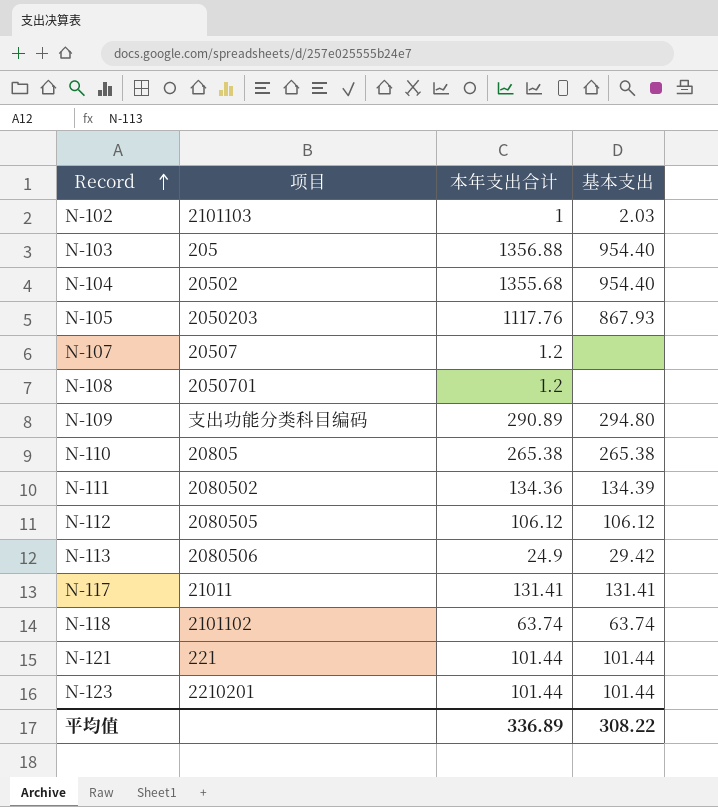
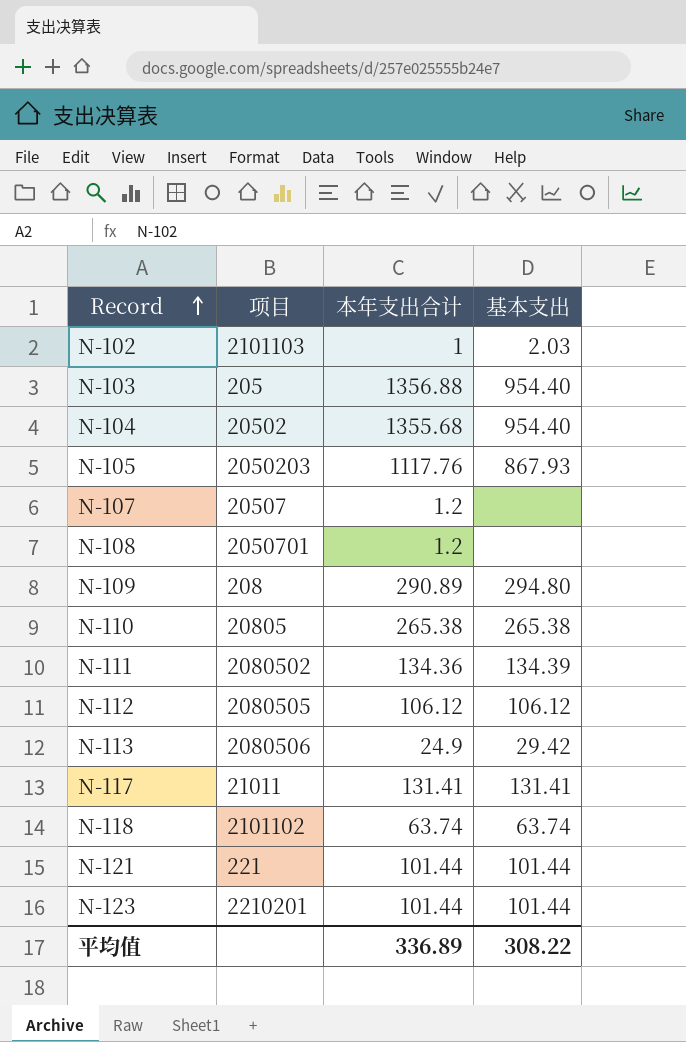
N-109 | 项目: 支出功能分类科目编码 -> 208

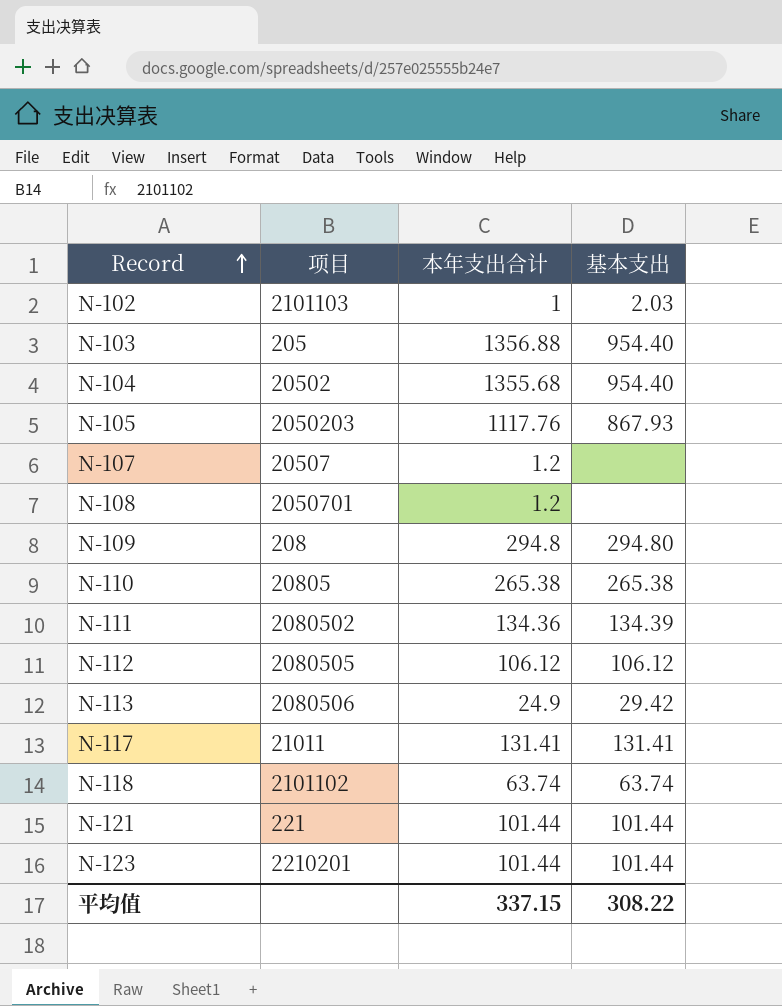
N-109 | 本年支出合计: 290.89 -> 294.8
平均值 | 本年支出合计: 336.89 -> 337.15

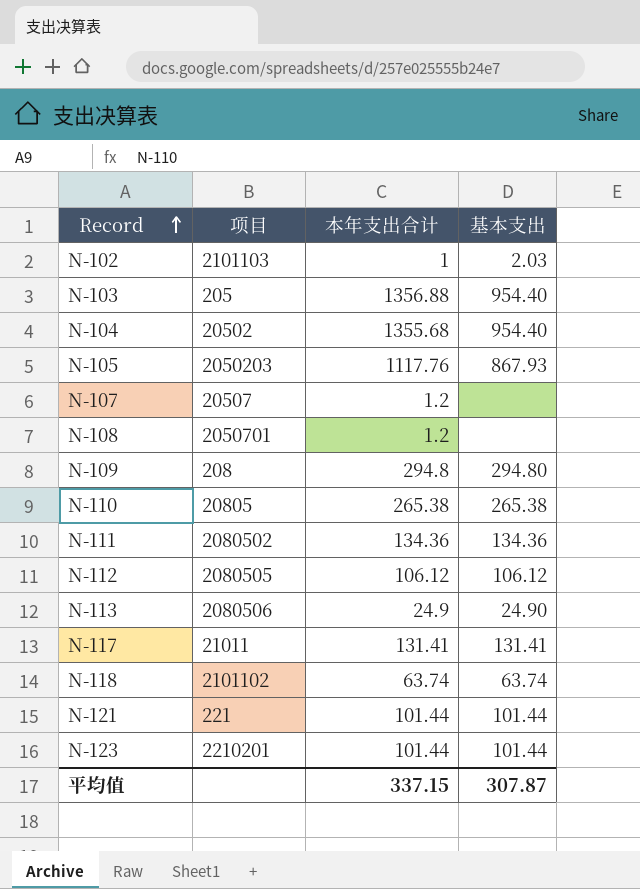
N-111 | 基本支出: 134.39 -> 134.36
N-113 | 基本支出: 29.42 -> 24.90
平均值 | 基本支出: 308.22 -> 307.87

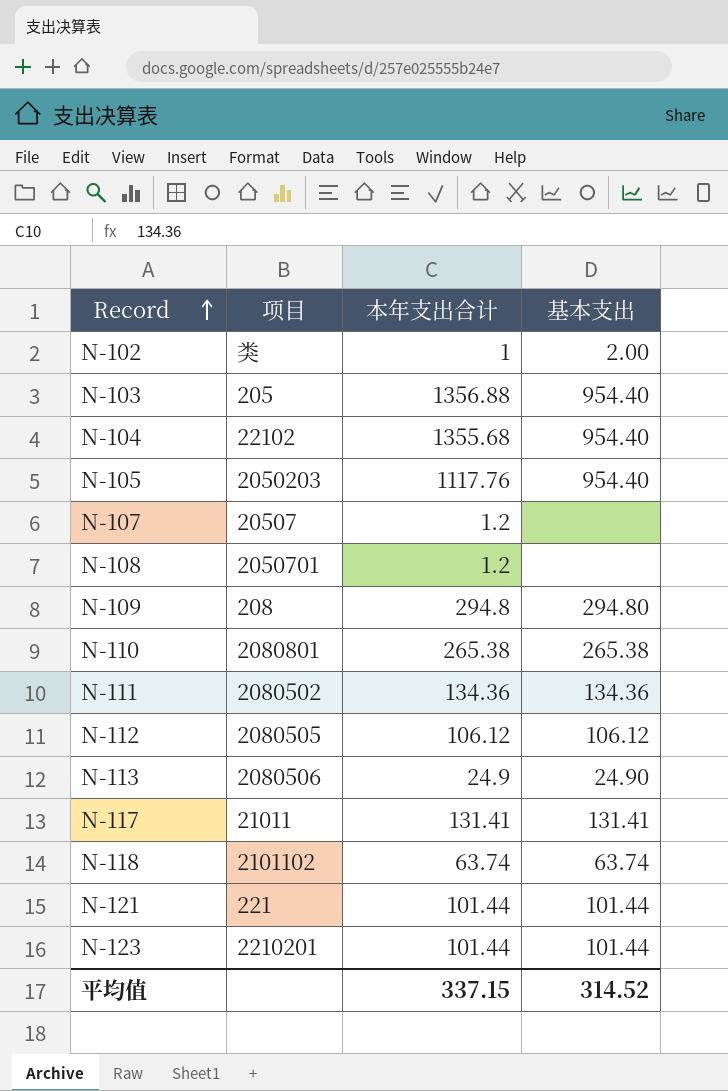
N-102 | 项目: 2101103 -> 类
N-102 | 基本支出: 2.03 -> 2.00
N-104 | 项目: 20502 -> 22102
N-105 | 基本支出: 867.93 -> 954.40
N-110 | 项目: 20805 -> 2080801
平均值 | 基本支出: 307.87 -> 314.52

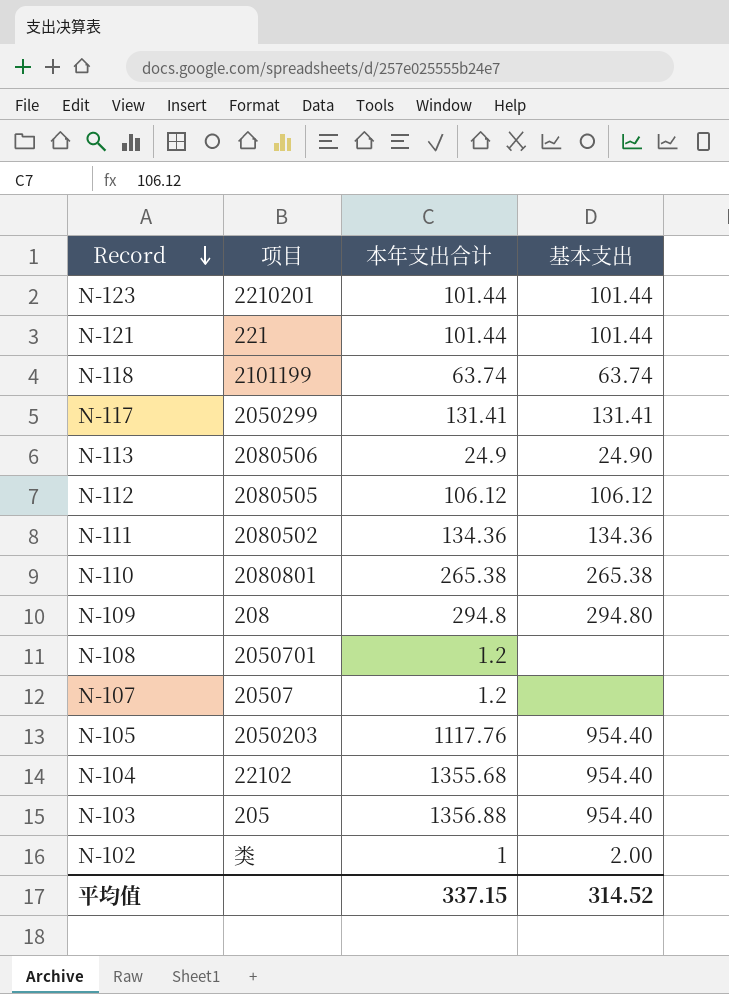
row order: Record ascending -> Record descending
N-118 | 项目: 2101102 -> 2101199
N-117 | 项目: 21011 -> 2050299

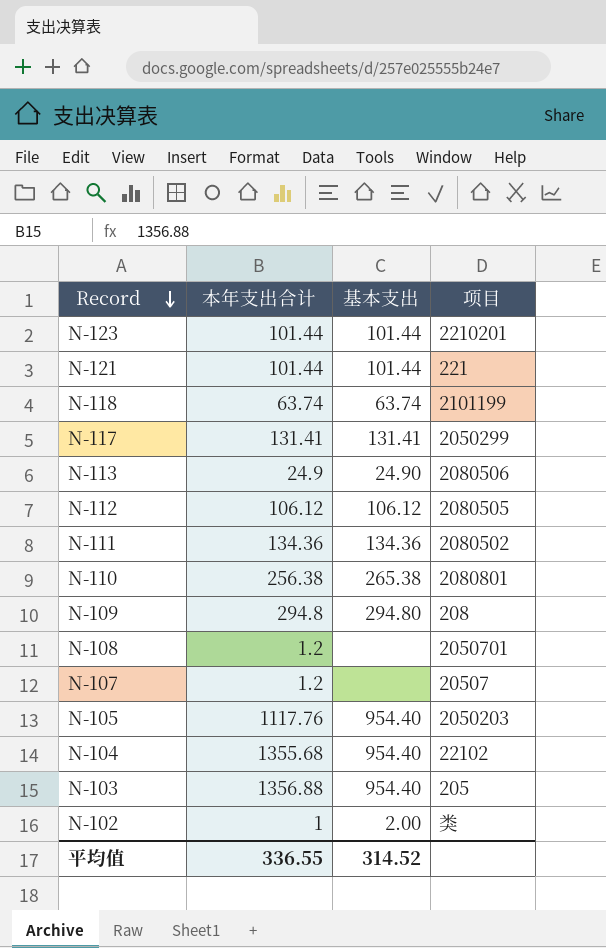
column 项目 | position: 2 -> 4
N-110 | 本年支出合计: 265.38 -> 256.38
平均值 | 本年支出合计: 337.15 -> 336.55

